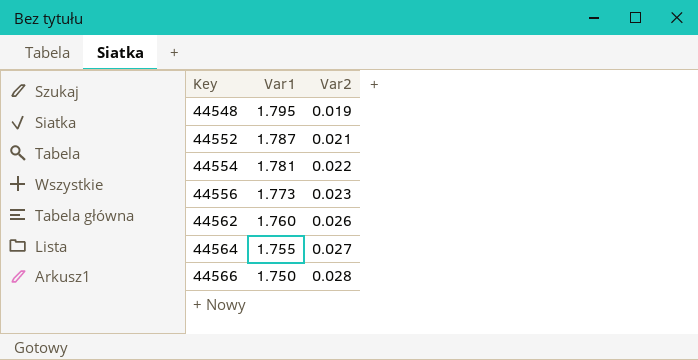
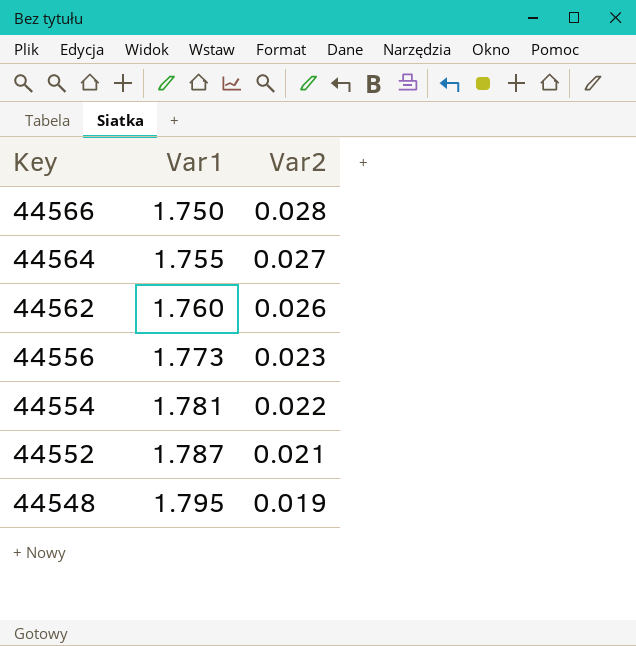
row order: Key ascending -> Key descending

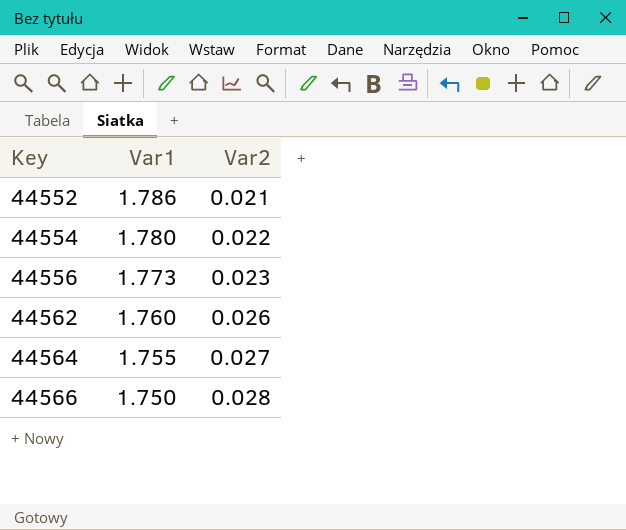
row order: Key descending -> Key ascending
row 44548: 1.795 | 0.019 -> none
44552 | Var1: 1.787 -> 1.786
44554 | Var1: 1.781 -> 1.780

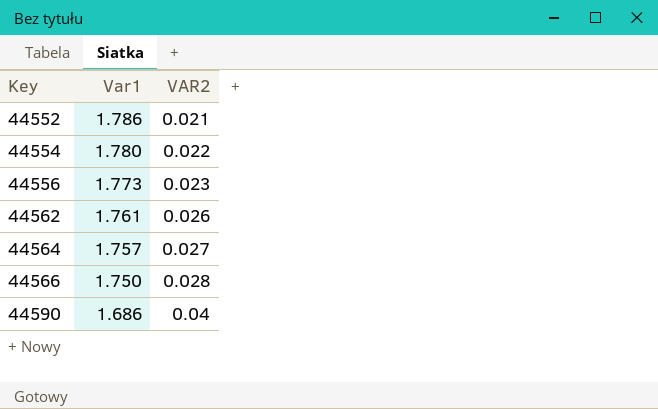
column name: Var2 -> VAR2
44562 | Var1: 1.760 -> 1.761
44564 | Var1: 1.755 -> 1.757
row 44590: none -> 1.686 | 0.04

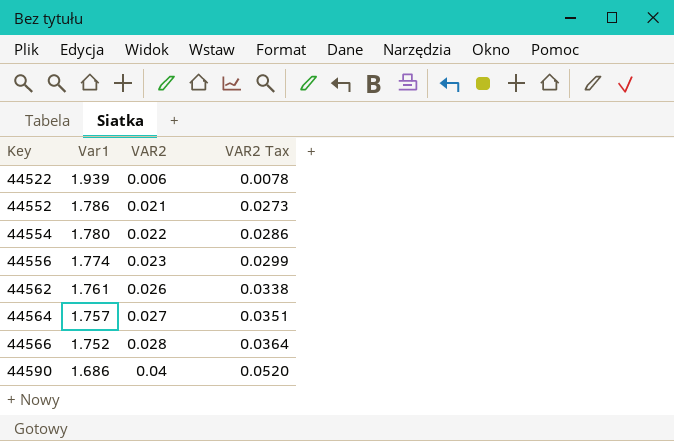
column VAR2 Tax | formula: none -> [VAR2] * 1.3
row 44522: none -> 1.939 | 0.006 | 0.0078
44556 | Var1: 1.773 -> 1.774
44566 | Var1: 1.750 -> 1.752

